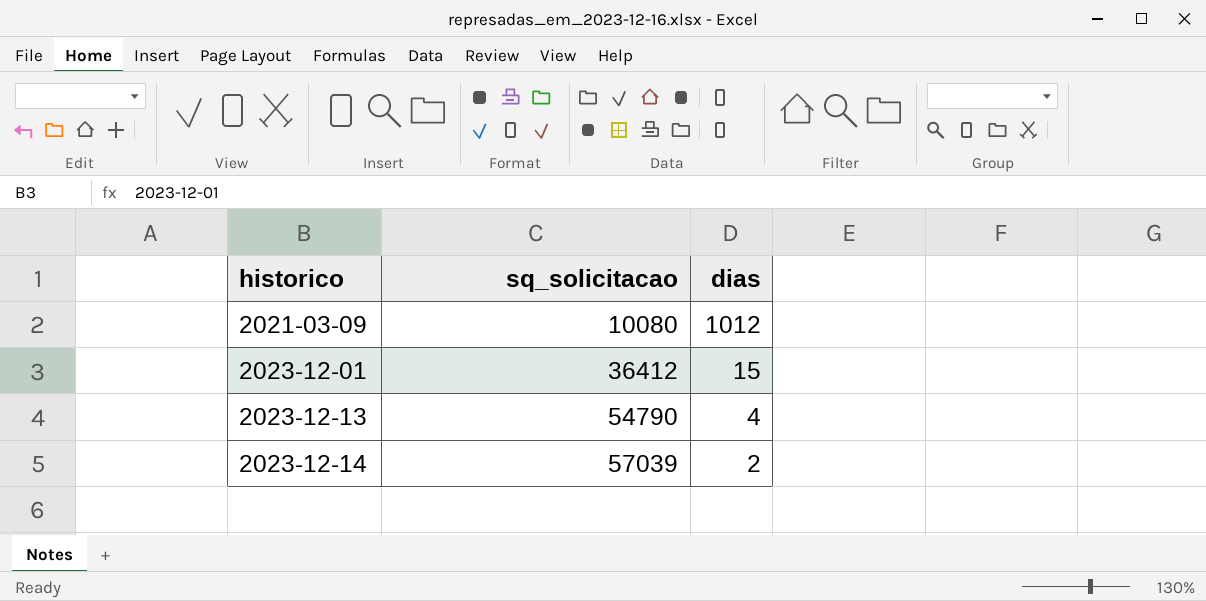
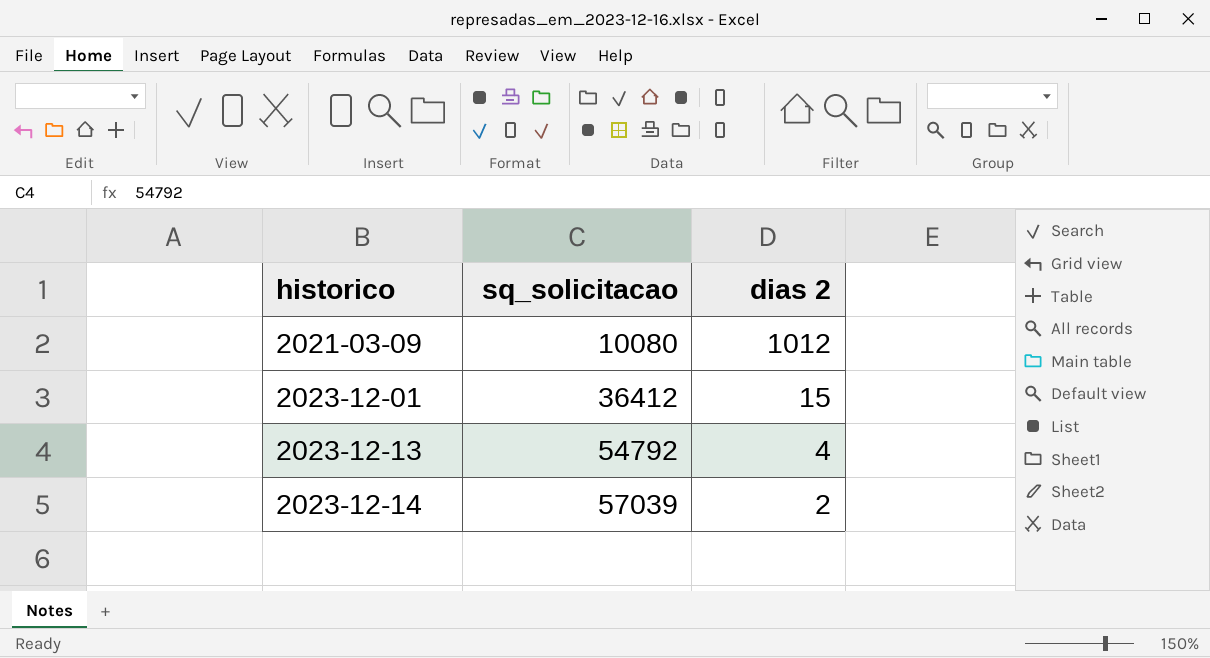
column name: dias -> dias 2
2023-12-13 | sq_solicitacao: 54790 -> 54792

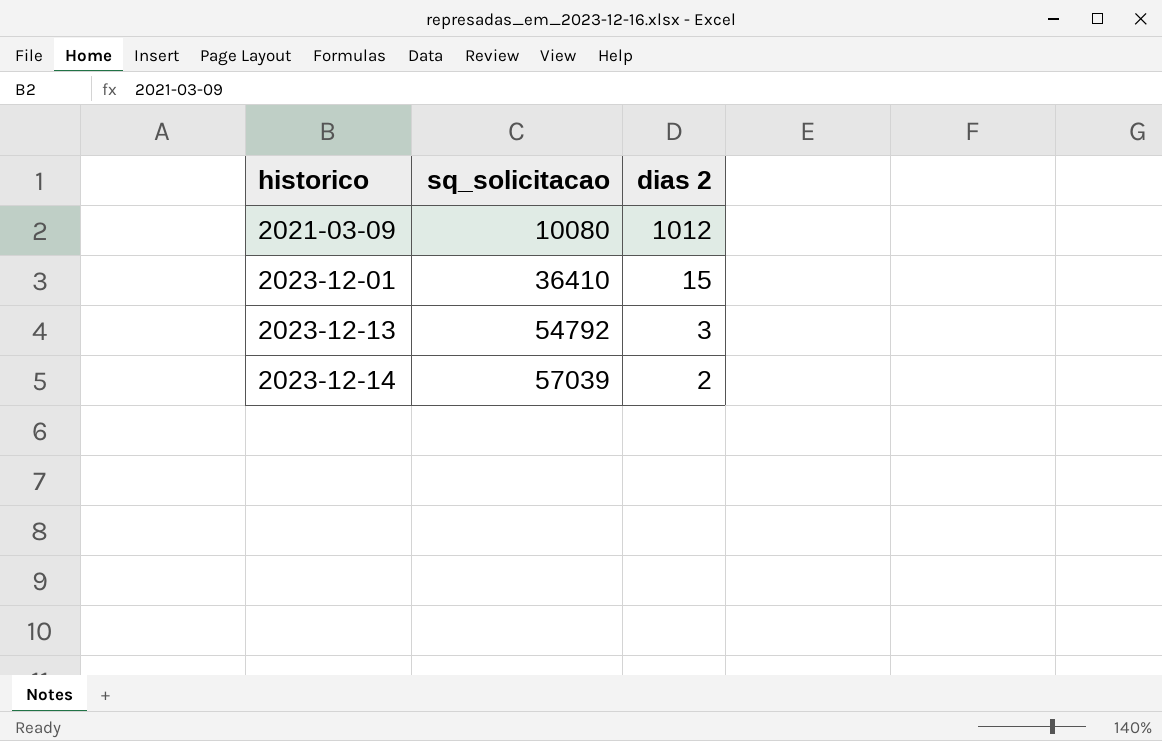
2023-12-01 | sq_solicitacao: 36412 -> 36410
2023-12-13 | dias 2: 4 -> 3

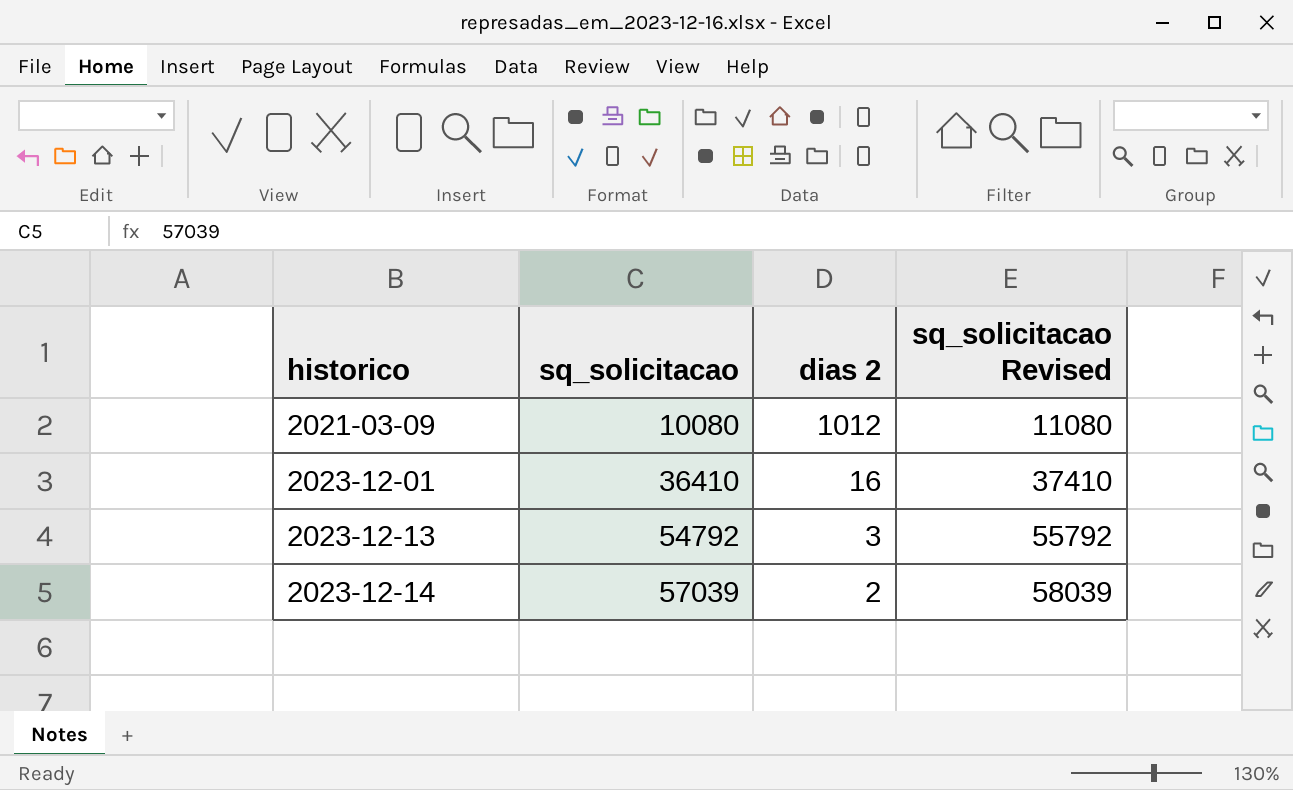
column sq_solicitacao Revised | formula: none -> [sq_solicitacao] + 1000
2023-12-01 | dias 2: 15 -> 16

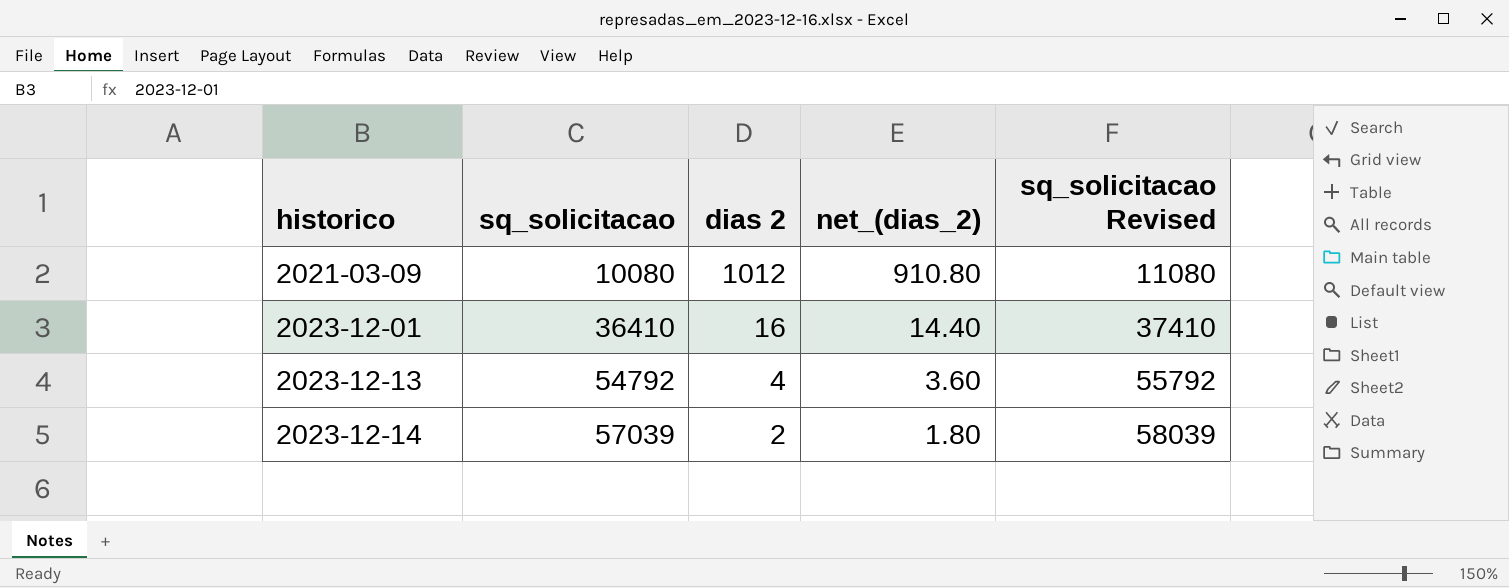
column net_(dias_2) | formula: none -> [dias 2] * 0.9
2023-12-13 | dias 2: 3 -> 4

